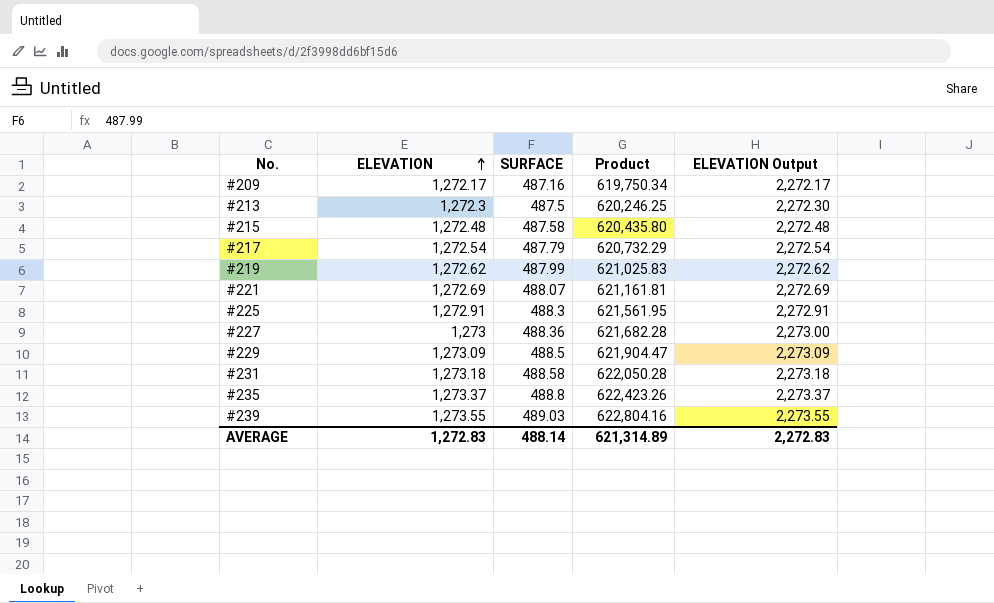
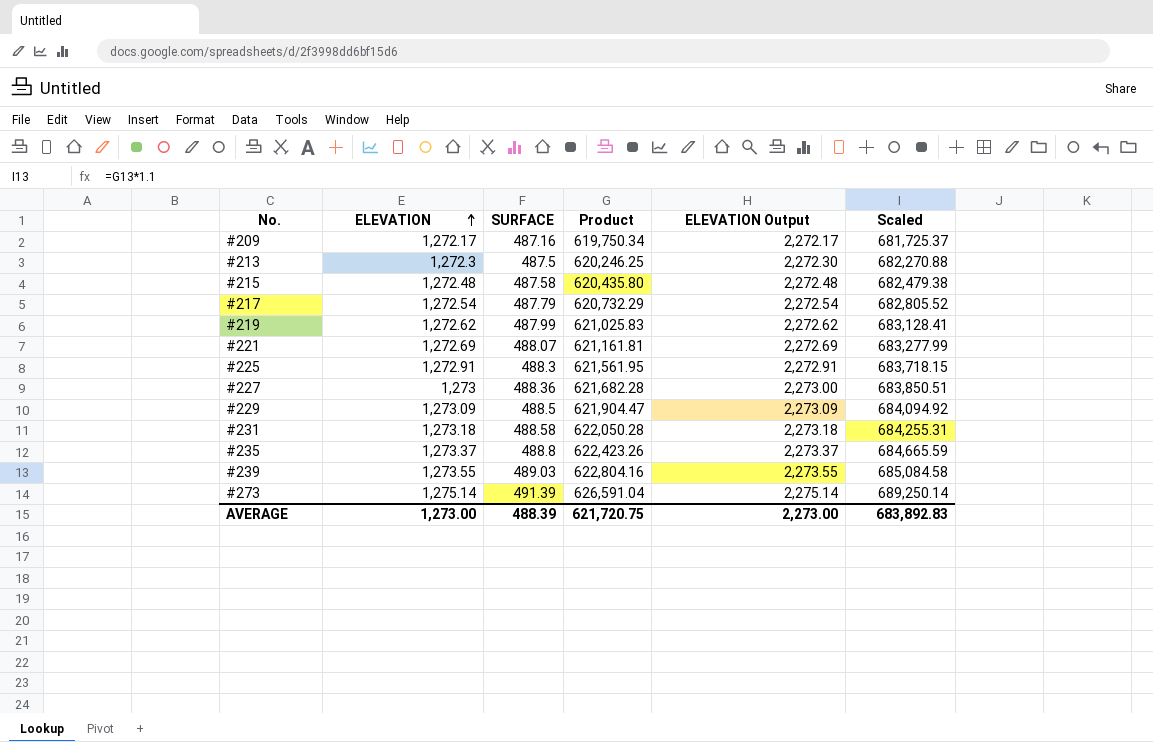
column Scaled | formula: none -> [Product] * 1.1
row #273: none -> 1,275.14 | 491.39 | 626,591.04 | 2,275.14 | 689,250.14
AVERAGE | ELEVATION: 1,272.83 -> 1,273.00
AVERAGE | SURFACE: 488.14 -> 488.39
AVERAGE | Product: 621,314.89 -> 621,720.75
AVERAGE | ELEVATION Output: 2,272.83 -> 2,273.00

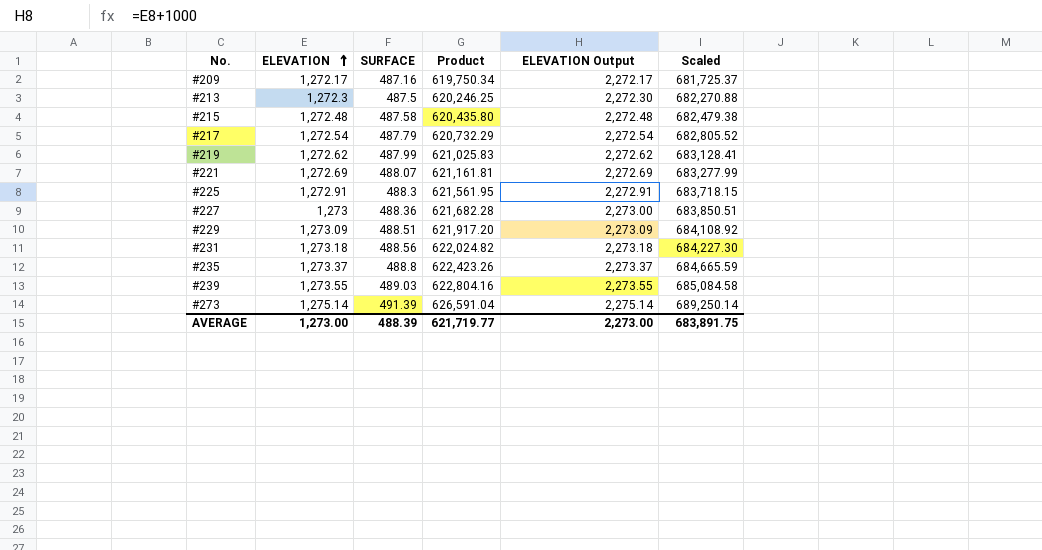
#229 | SURFACE: 488.5 -> 488.51
#229 | Product: 621,904.47 -> 621,917.20
#229 | Scaled: 684,094.92 -> 684,108.92
#231 | SURFACE: 488.58 -> 488.56
#231 | Product: 622,050.28 -> 622,024.82
#231 | Scaled: 684,255.31 -> 684,227.30
AVERAGE | Product: 621,720.75 -> 621,719.77
AVERAGE | Scaled: 683,892.83 -> 683,891.75

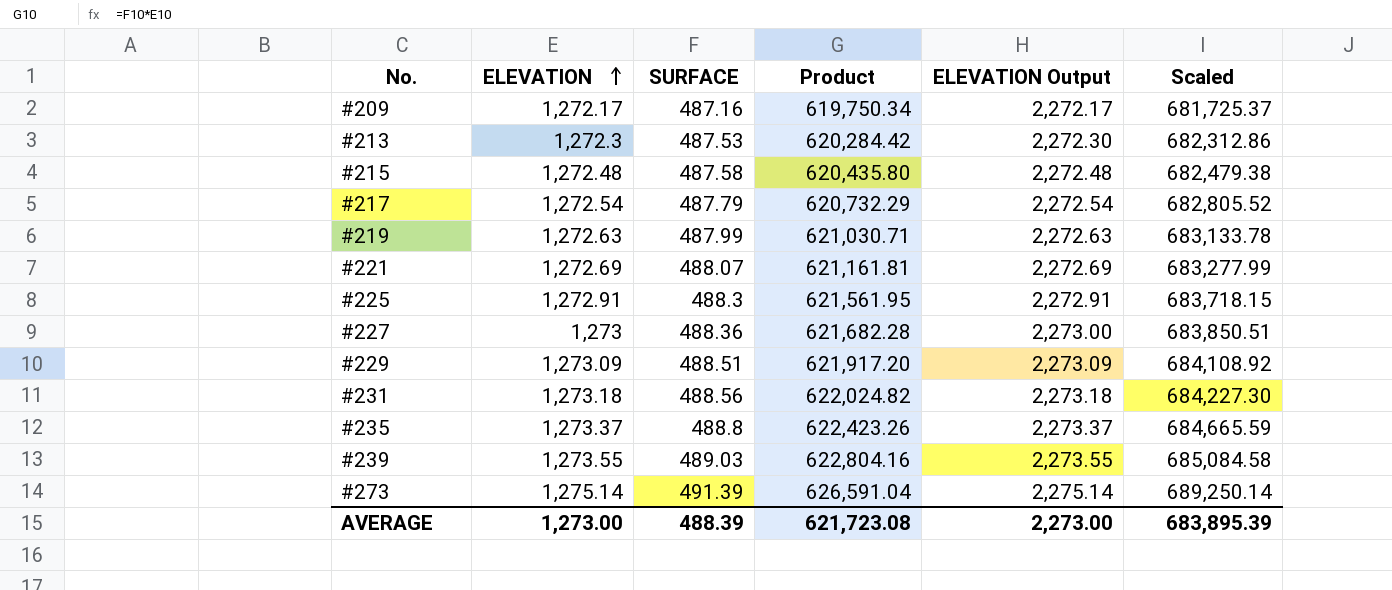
#213 | SURFACE: 487.5 -> 487.53
#213 | Product: 620,246.25 -> 620,284.42
#213 | Scaled: 682,270.88 -> 682,312.86
#219 | ELEVATION: 1,272.62 -> 1,272.63
#219 | Product: 621,025.83 -> 621,030.71
#219 | ELEVATION Output: 2,272.62 -> 2,272.63
#219 | Scaled: 683,128.41 -> 683,133.78
AVERAGE | Product: 621,719.77 -> 621,723.08
AVERAGE | Scaled: 683,891.75 -> 683,895.39

